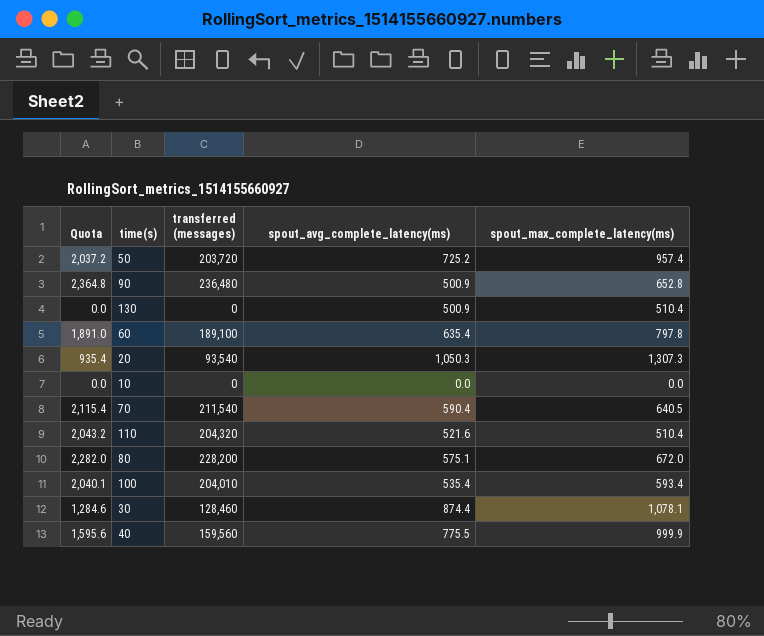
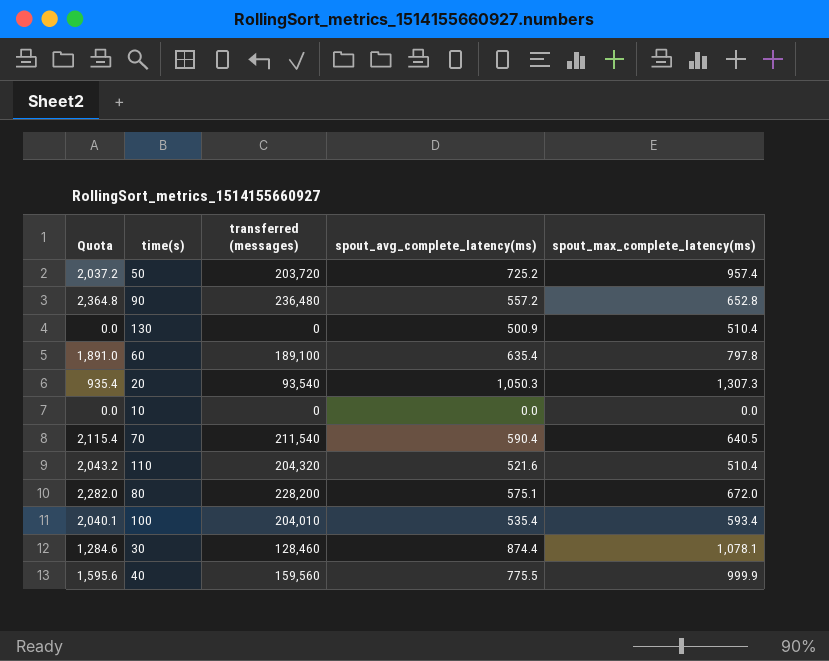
90 | spout_avg_complete_latency(ms): 500.9 -> 557.2

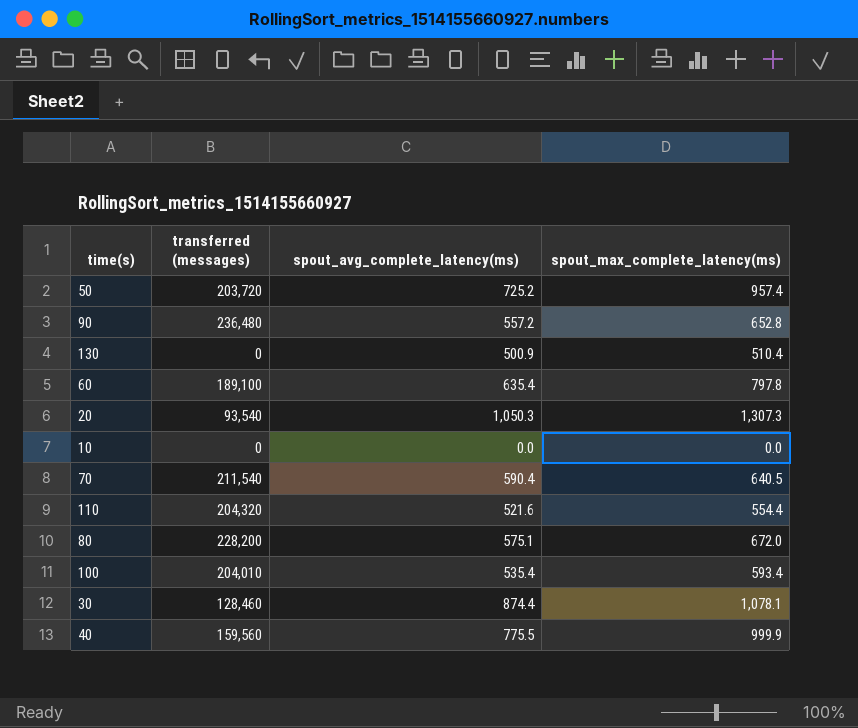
column Quota | formula: [transferred (messages)] * 0.01 -> none
110 | spout_max_complete_latency(ms): 510.4 -> 554.4

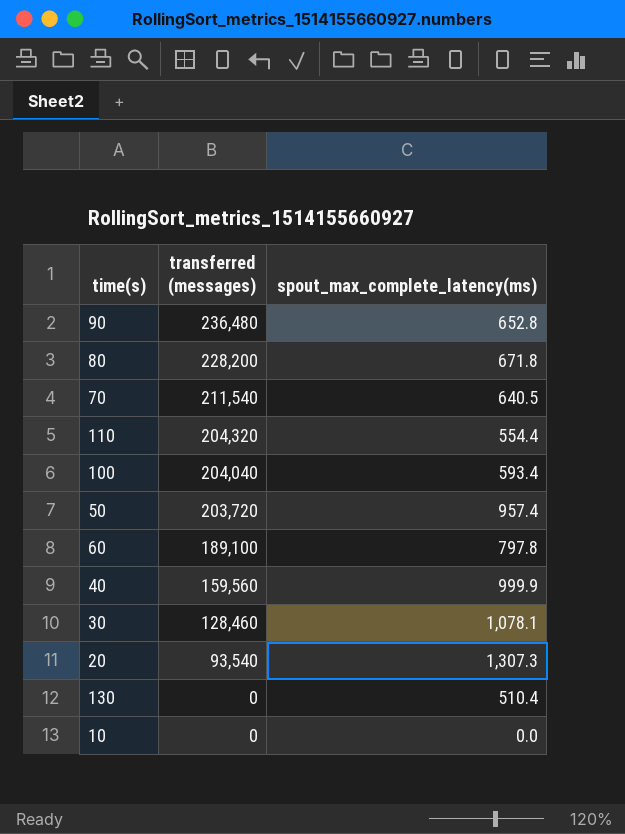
row order: none -> transferred (messages) descending
column spout_avg_complete_latency(ms) | position: 3 -> none
80 | spout_max_complete_latency(ms): 672.0 -> 671.8
100 | transferred (messages): 204,010 -> 204,040

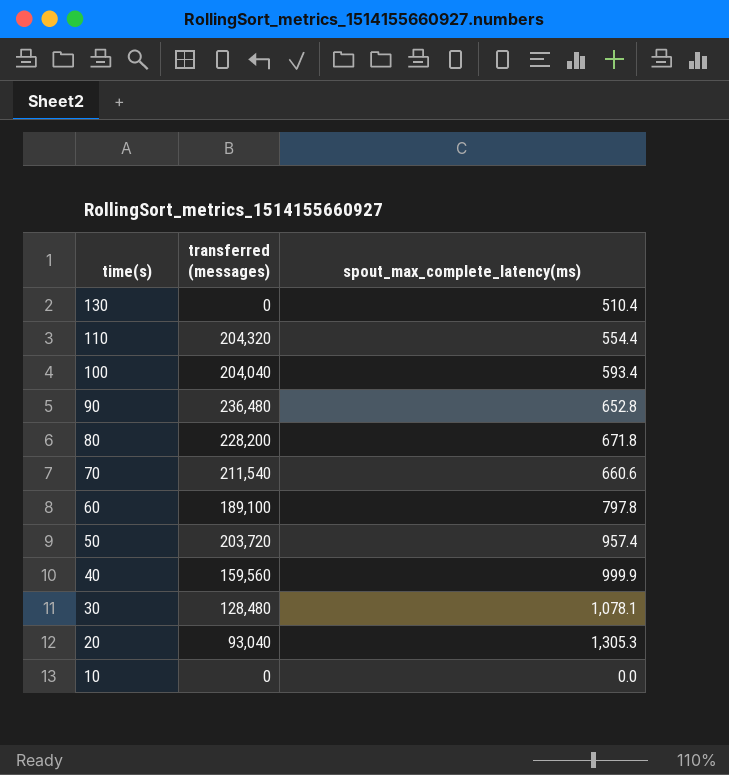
row order: transferred (messages) descending -> time(s) descending
70 | spout_max_complete_latency(ms): 640.5 -> 660.6
30 | transferred (messages): 128,460 -> 128,480
20 | transferred (messages): 93,540 -> 93,040
20 | spout_max_complete_latency(ms): 1,307.3 -> 1,305.3

